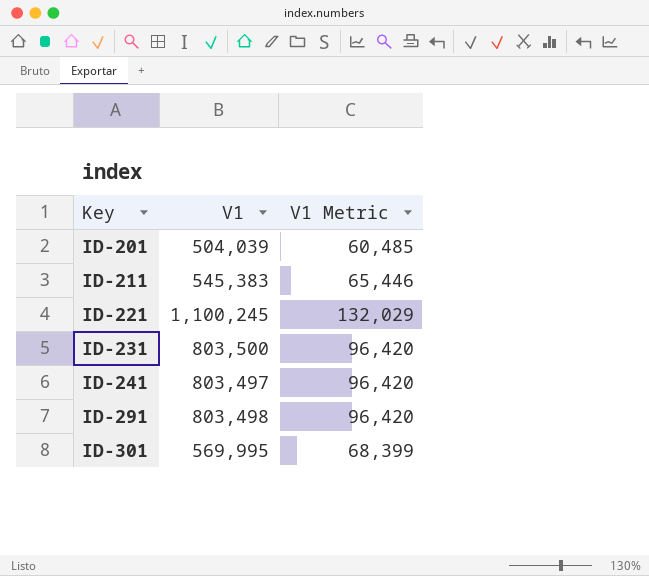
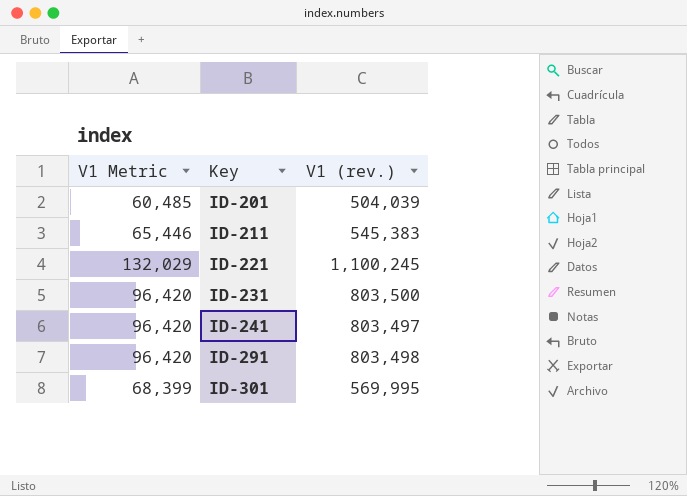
column V1 Metric | position: 3 -> 1
column name: V1 -> V1 (rev.)

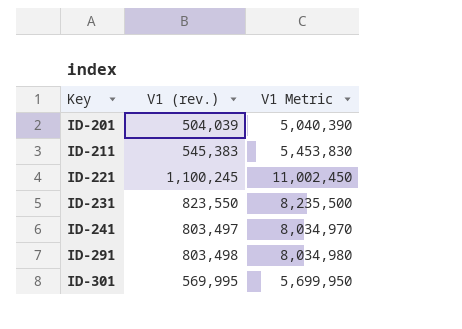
column V1 Metric | formula: [V1 (rev.)] * 0.12 -> [V1 (rev.)] * 10
column V1 Metric | position: 1 -> 3
ID-231 | V1 (rev.): 803,500 -> 823,550

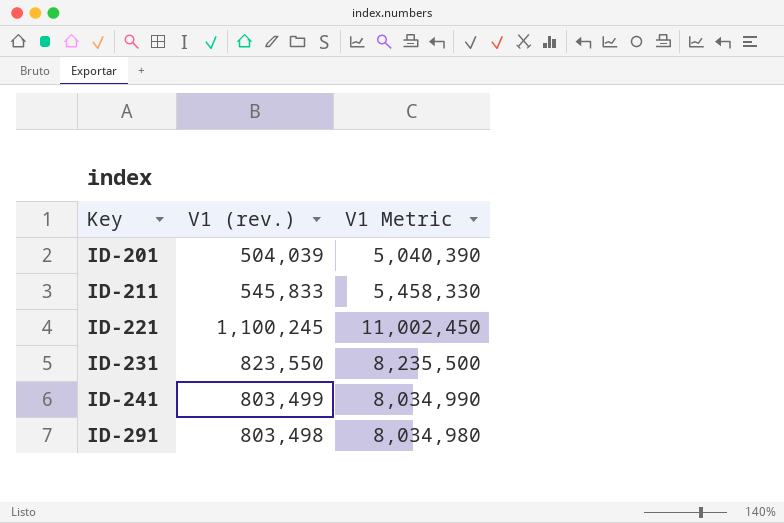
row ID-301: 569,995 | 5,699,950 -> none
ID-211 | V1 (rev.): 545,383 -> 545,833
ID-211 | V1 Metric: 5,453,830 -> 5,458,330
ID-241 | V1 (rev.): 803,497 -> 803,499
ID-241 | V1 Metric: 8,034,970 -> 8,034,990

